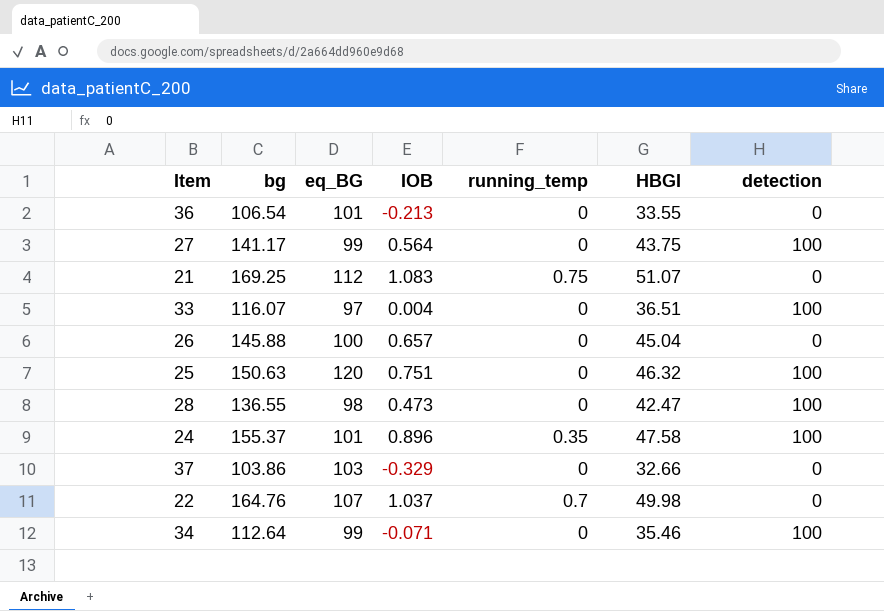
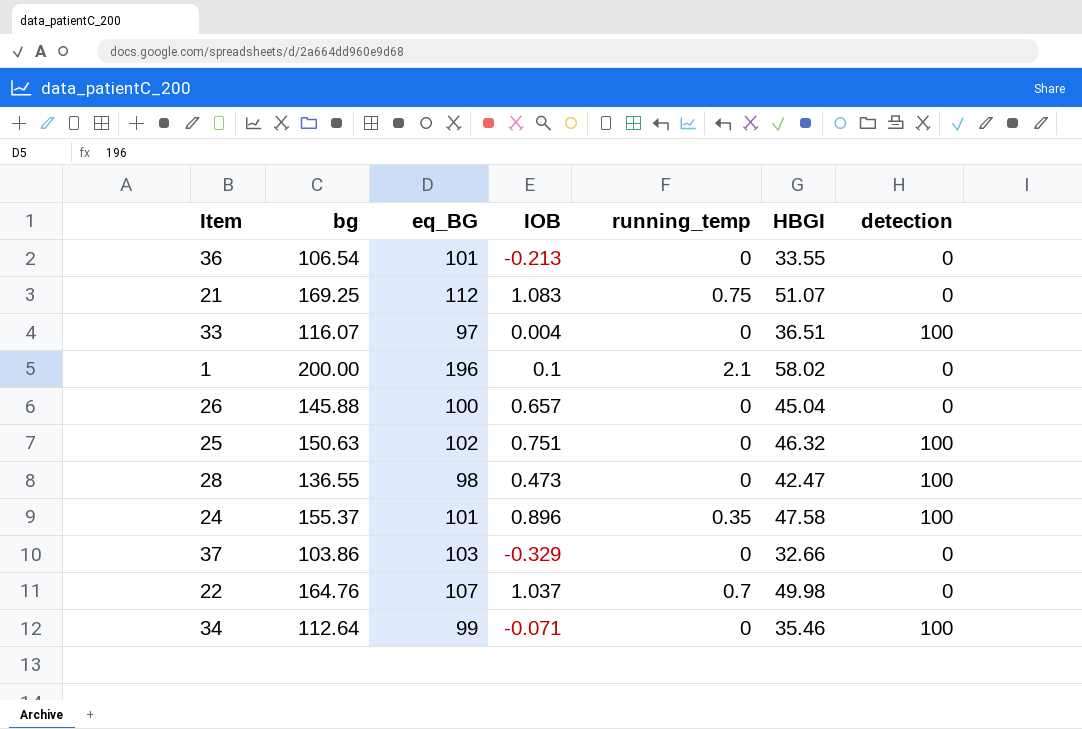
row 27: 141.17 | 99 | 0.564 | 0 | 43.75 | 100 -> none
row 1: none -> 200.00 | 196 | 0.1 | 2.1 | 58.02 | 0
25 | eq_BG: 120 -> 102

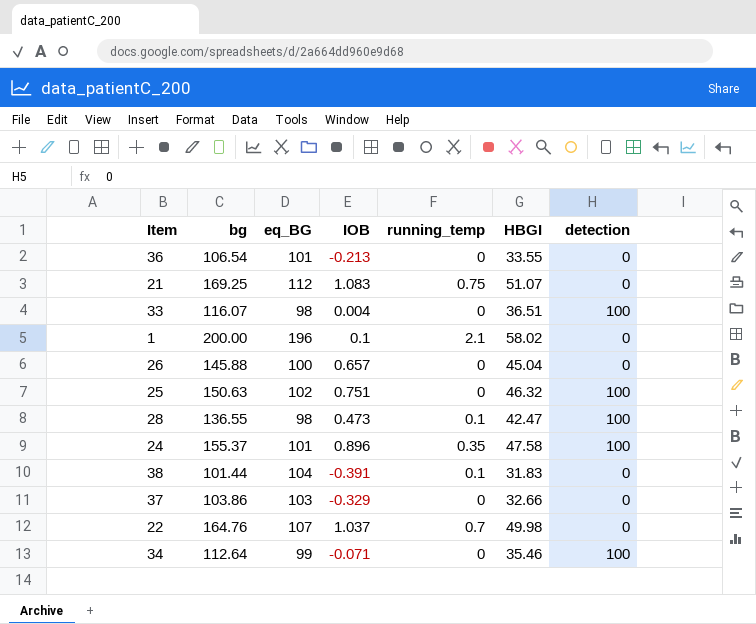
33 | eq_BG: 97 -> 98
28 | running_temp: 0 -> 0.1
row 38: none -> 101.44 | 104 | -0.391 | 0.1 | 31.83 | 0

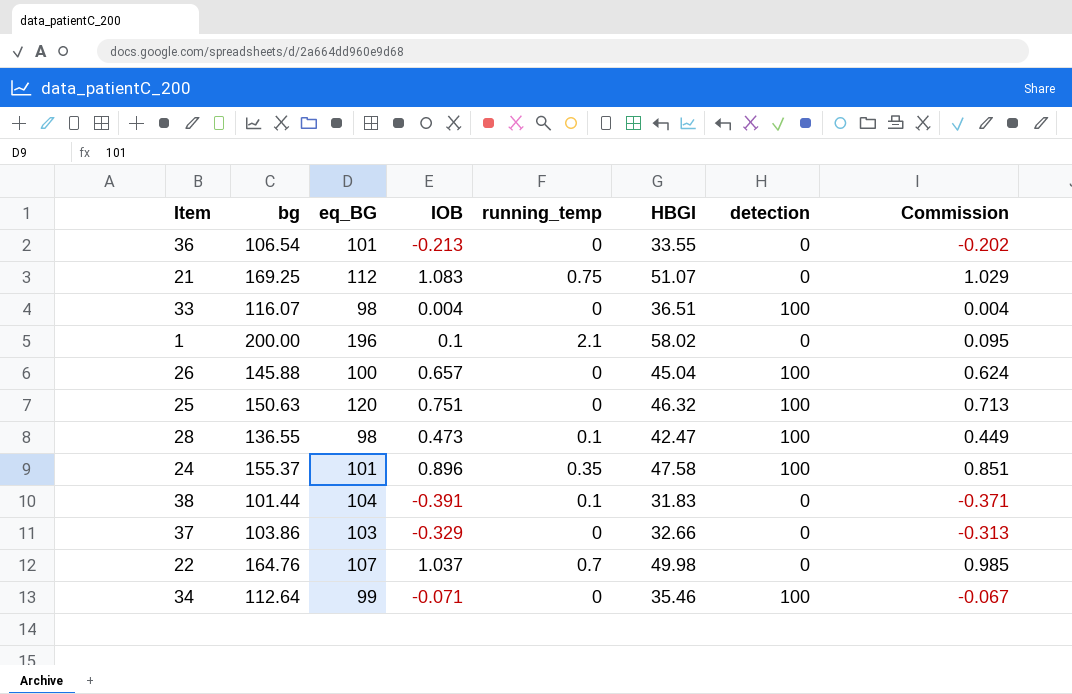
column Commission | formula: none -> [IOB] * 0.95
26 | detection: 0 -> 100
25 | eq_BG: 102 -> 120

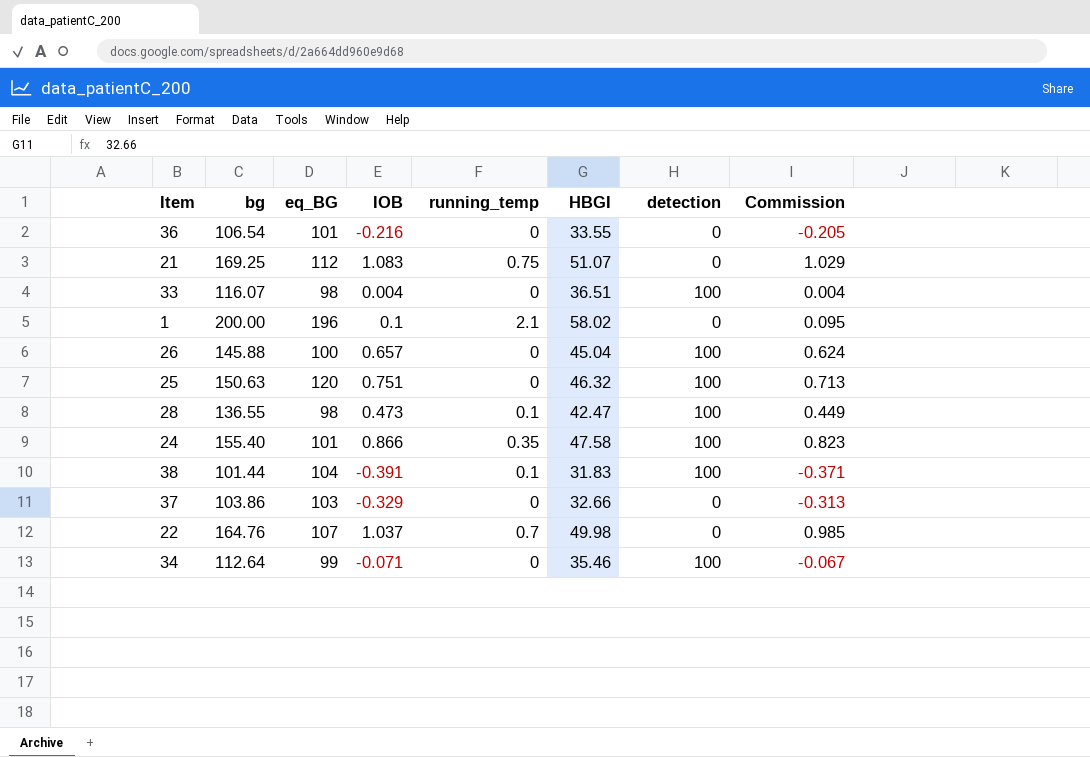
36 | IOB: -0.213 -> -0.216
36 | Commission: -0.202 -> -0.205
24 | bg: 155.37 -> 155.40
24 | IOB: 0.896 -> 0.866
24 | Commission: 0.851 -> 0.823
38 | detection: 0 -> 100

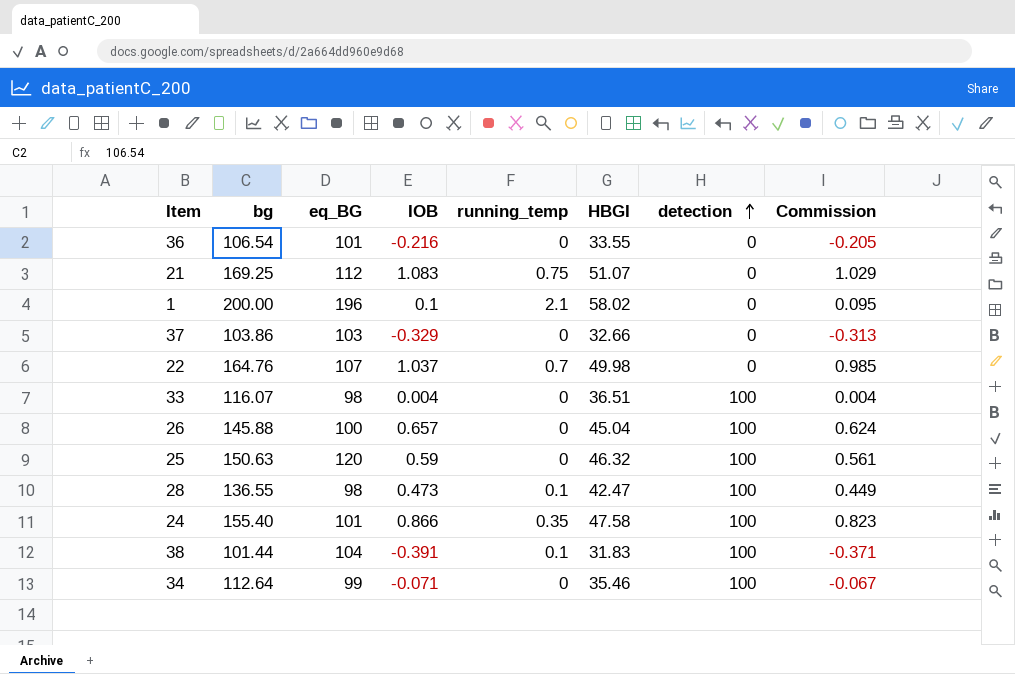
row order: none -> detection ascending
25 | IOB: 0.751 -> 0.59
25 | Commission: 0.713 -> 0.561

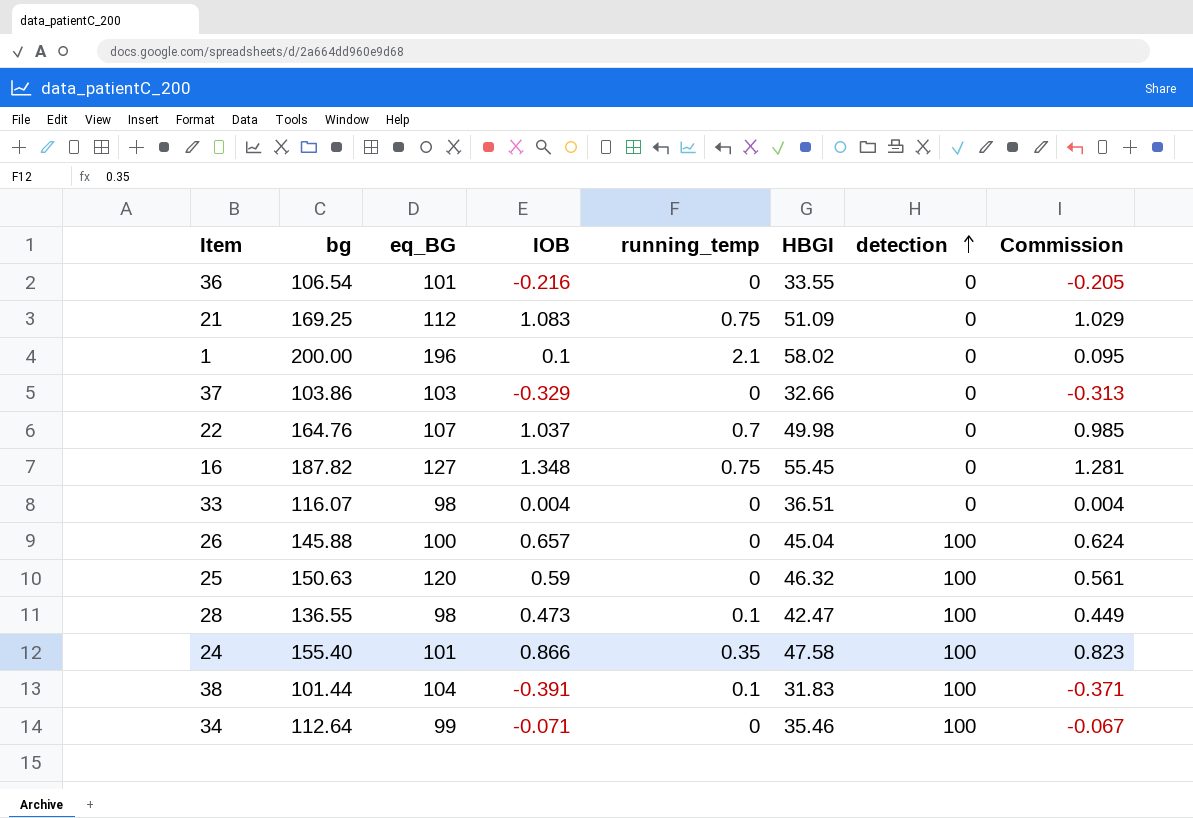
21 | HBGI: 51.07 -> 51.09
row 16: none -> 187.82 | 127 | 1.348 | 0.75 | 55.45 | 0 | 1.281
33 | detection: 100 -> 0

